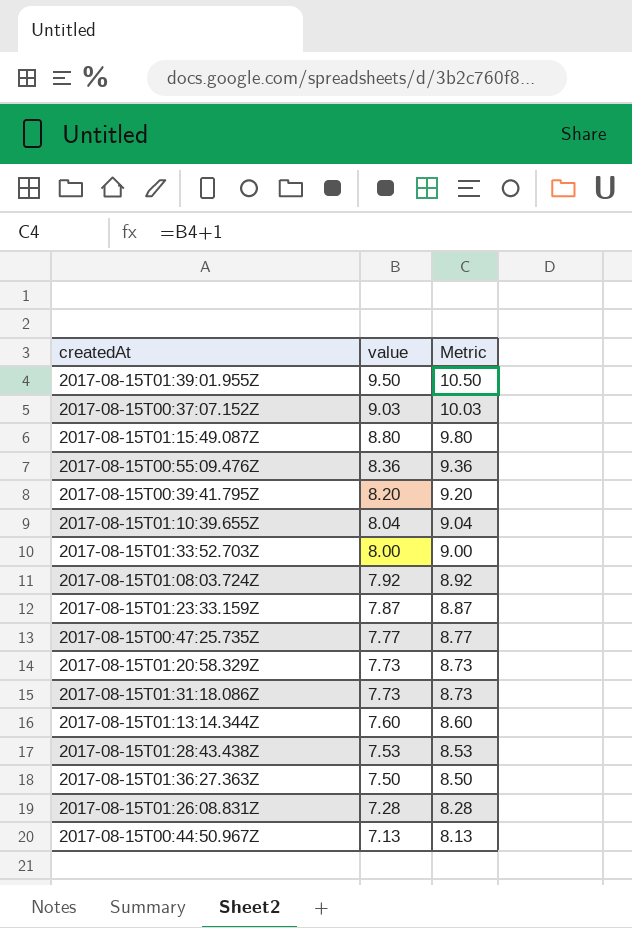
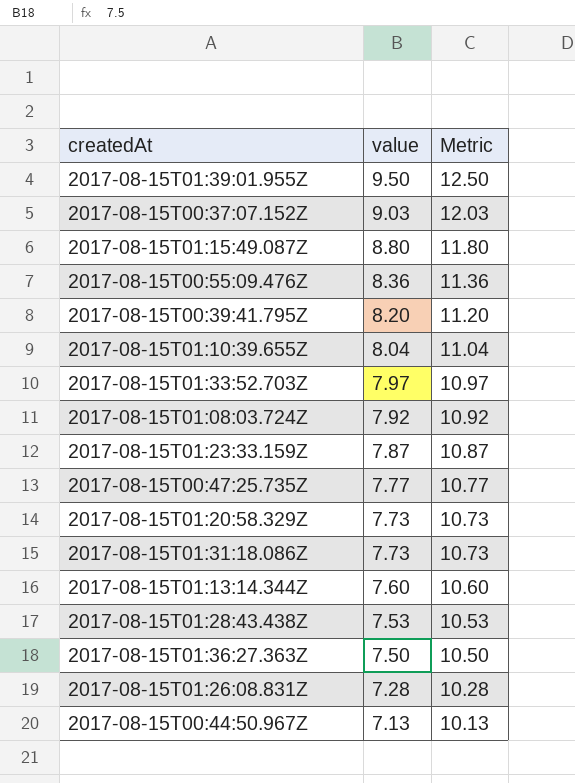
column Metric | formula: [value] + 1 -> [value] + 3
2017-08-15T01:33:52.703Z | value: 8.00 -> 7.97

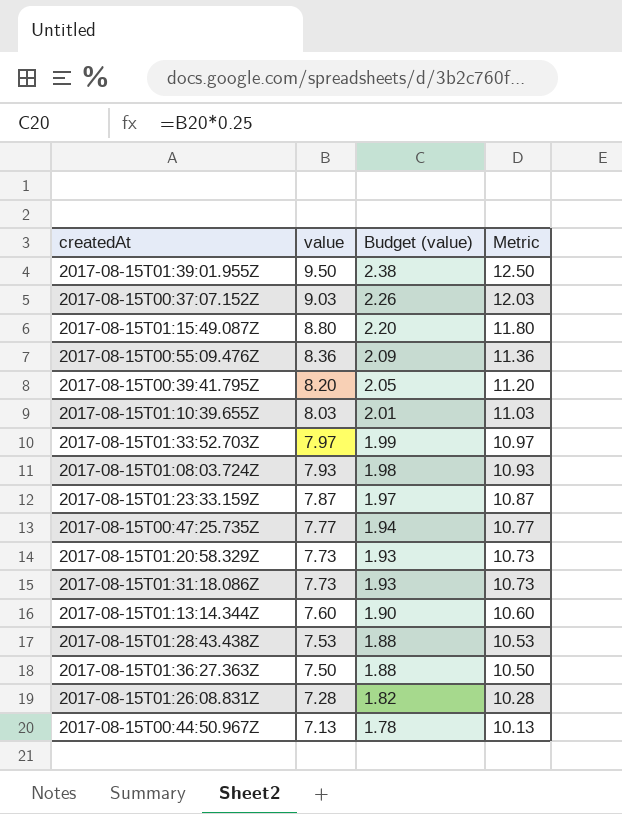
column Budget (value) | formula: none -> [value] * 0.25
2017-08-15T01:10:39.655Z | value: 8.04 -> 8.03
2017-08-15T01:10:39.655Z | Metric: 11.04 -> 11.03
2017-08-15T01:08:03.724Z | value: 7.92 -> 7.93
2017-08-15T01:08:03.724Z | Metric: 10.92 -> 10.93

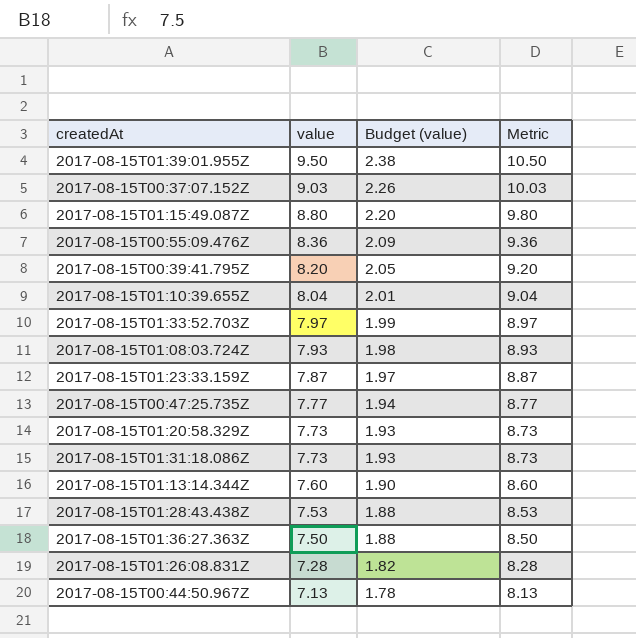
column Metric | formula: [value] + 3 -> [value] + 1
2017-08-15T01:10:39.655Z | value: 8.03 -> 8.04

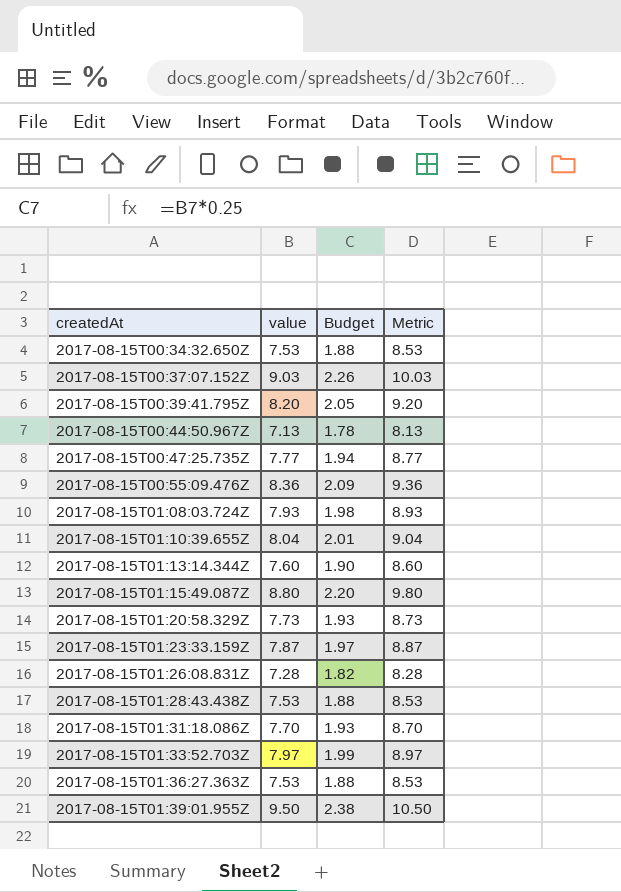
row order: value descending -> createdAt ascending
column name: Budget (value) -> Budget
row 2017-08-15T00:34:32.650Z: none -> 7.53 | 1.88 | 8.53
2017-08-15T01:31:18.086Z | value: 7.73 -> 7.70
2017-08-15T01:31:18.086Z | Metric: 8.73 -> 8.70
2017-08-15T01:36:27.363Z | value: 7.50 -> 7.53
2017-08-15T01:36:27.363Z | Metric: 8.50 -> 8.53

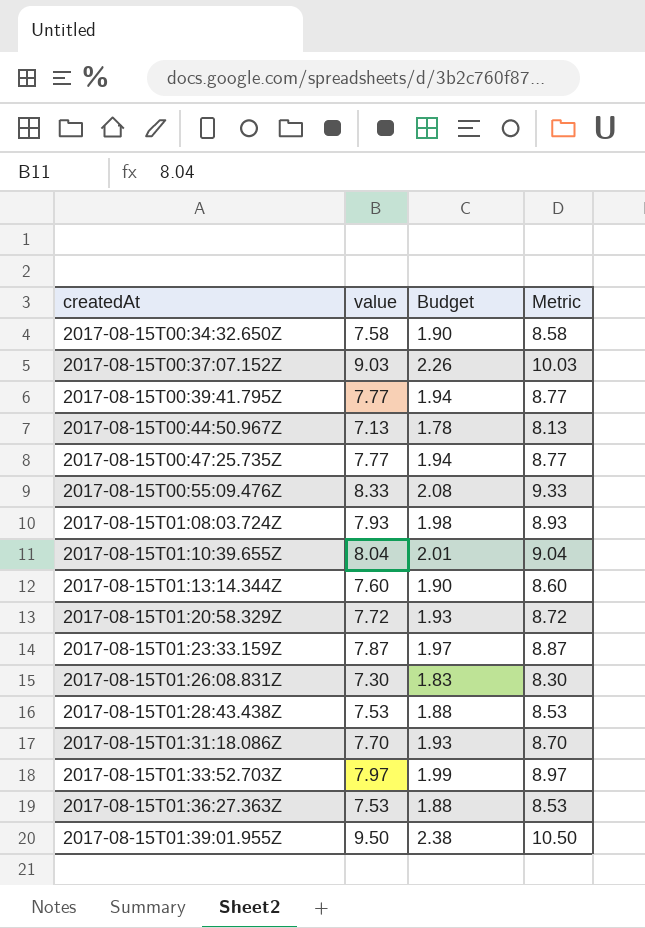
row 2017-08-15T01:15:49.087Z: 8.80 | 2.20 | 9.80 -> none
2017-08-15T00:34:32.650Z | value: 7.53 -> 7.58
2017-08-15T00:34:32.650Z | Budget: 1.88 -> 1.90
2017-08-15T00:34:32.650Z | Metric: 8.53 -> 8.58
2017-08-15T00:39:41.795Z | value: 8.20 -> 7.77
2017-08-15T00:39:41.795Z | Budget: 2.05 -> 1.94
2017-08-15T00:39:41.795Z | Metric: 9.20 -> 8.77
2017-08-15T00:55:09.476Z | value: 8.36 -> 8.33
2017-08-15T00:55:09.476Z | Budget: 2.09 -> 2.08
2017-08-15T00:55:09.476Z | Metric: 9.36 -> 9.33
2017-08-15T01:20:58.329Z | value: 7.73 -> 7.72
2017-08-15T01:20:58.329Z | Metric: 8.73 -> 8.72
2017-08-15T01:26:08.831Z | value: 7.28 -> 7.30
2017-08-15T01:26:08.831Z | Budget: 1.82 -> 1.83
2017-08-15T01:26:08.831Z | Metric: 8.28 -> 8.30

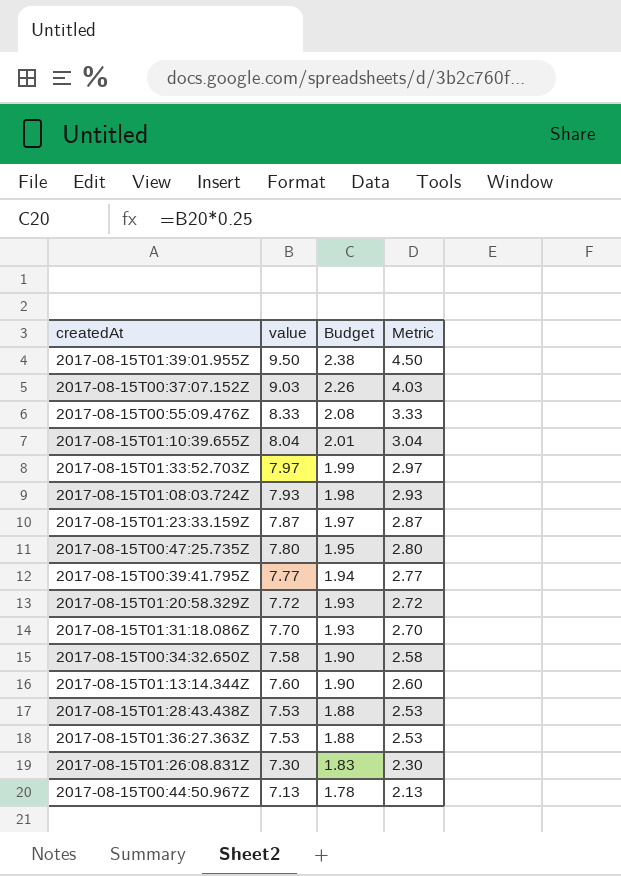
row order: createdAt ascending -> Budget descending
column Metric | formula: [value] + 1 -> [value] - 5
2017-08-15T00:47:25.735Z | value: 7.77 -> 7.80
2017-08-15T00:47:25.735Z | Budget: 1.94 -> 1.95

